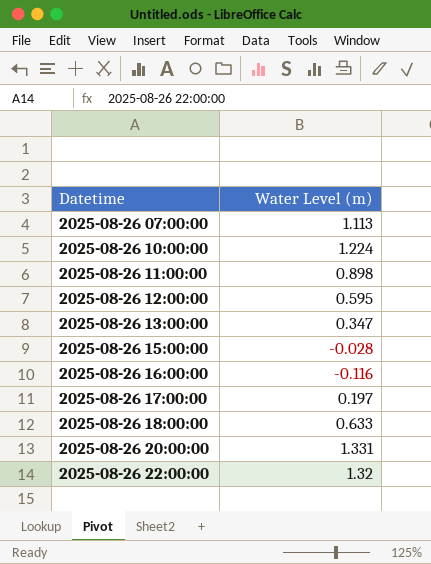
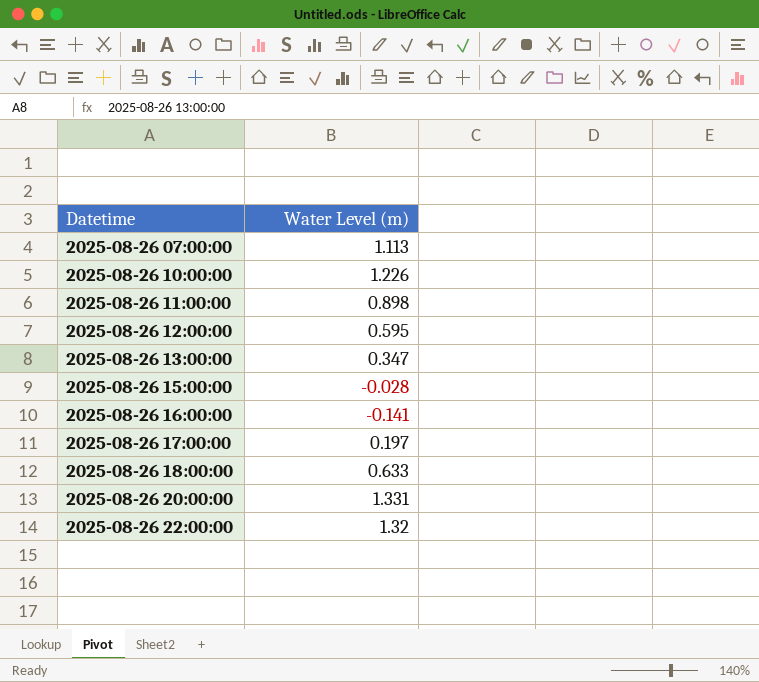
2025-08-26 10:00:00 | Water Level (m): 1.224 -> 1.226
2025-08-26 16:00:00 | Water Level (m): -0.116 -> -0.141

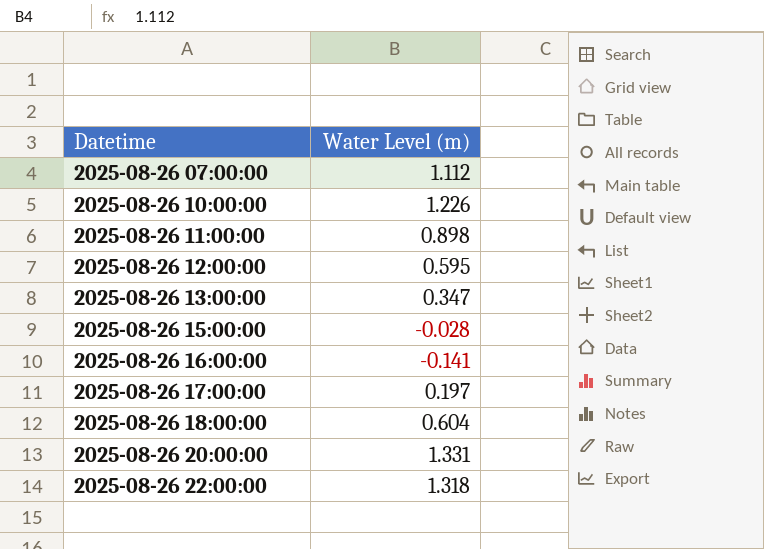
2025-08-26 07:00:00 | Water Level (m): 1.113 -> 1.112
2025-08-26 18:00:00 | Water Level (m): 0.633 -> 0.604
2025-08-26 22:00:00 | Water Level (m): 1.32 -> 1.318

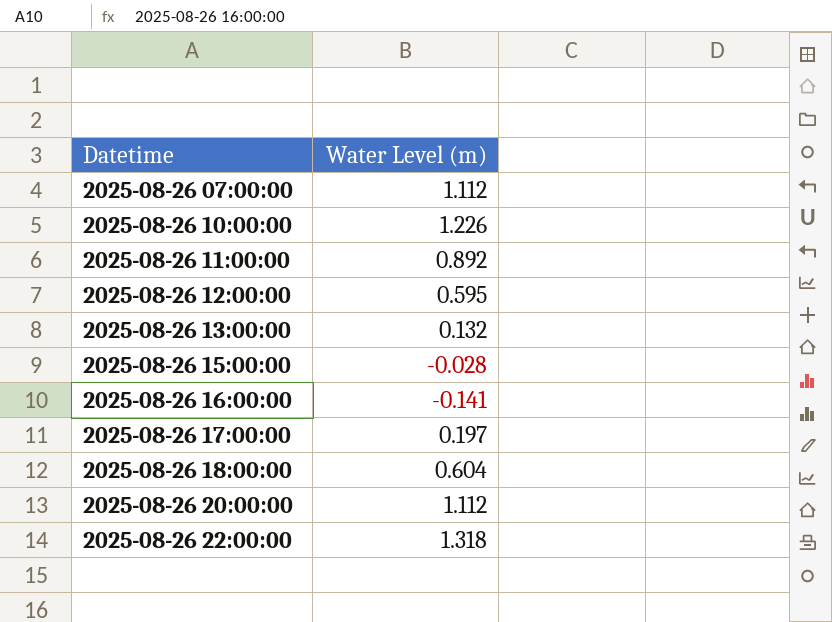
2025-08-26 11:00:00 | Water Level (m): 0.898 -> 0.892
2025-08-26 13:00:00 | Water Level (m): 0.347 -> 0.132
2025-08-26 20:00:00 | Water Level (m): 1.331 -> 1.112

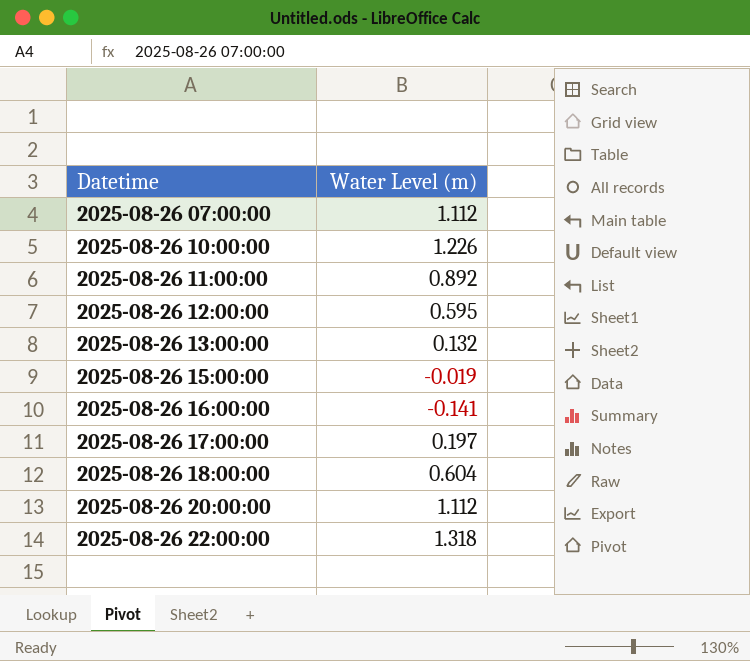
2025-08-26 15:00:00 | Water Level (m): -0.028 -> -0.019

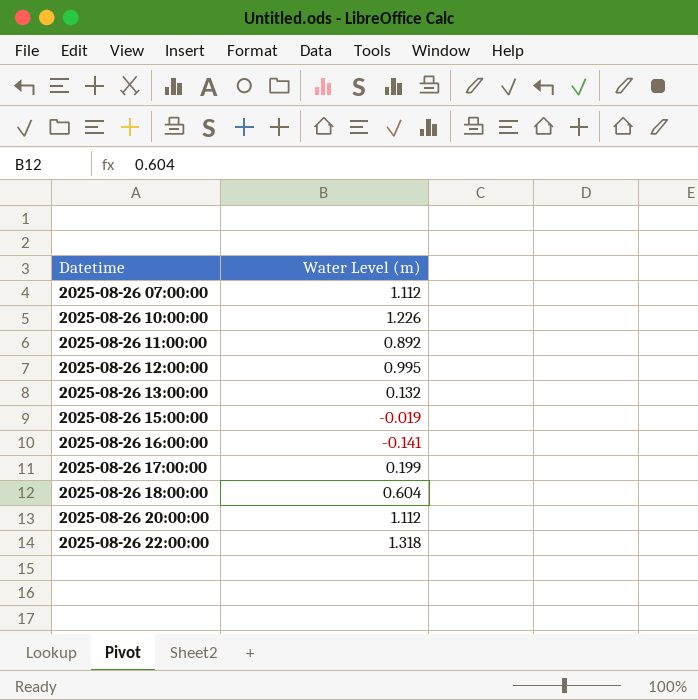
2025-08-26 12:00:00 | Water Level (m): 0.595 -> 0.995
2025-08-26 17:00:00 | Water Level (m): 0.197 -> 0.199

